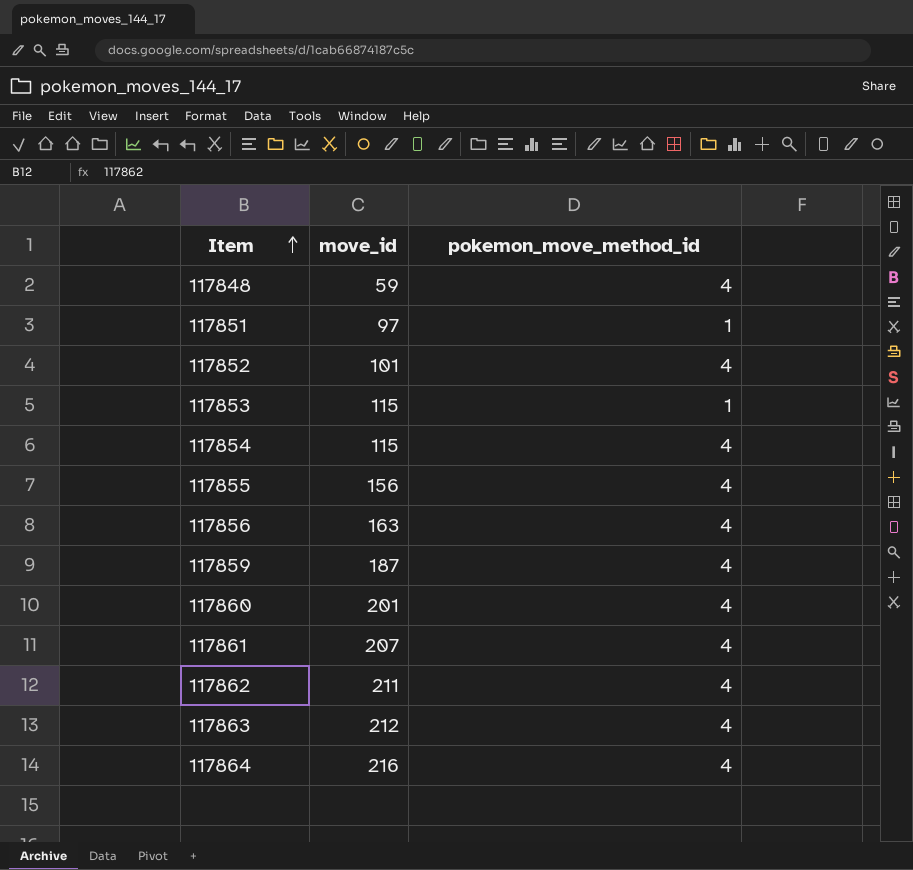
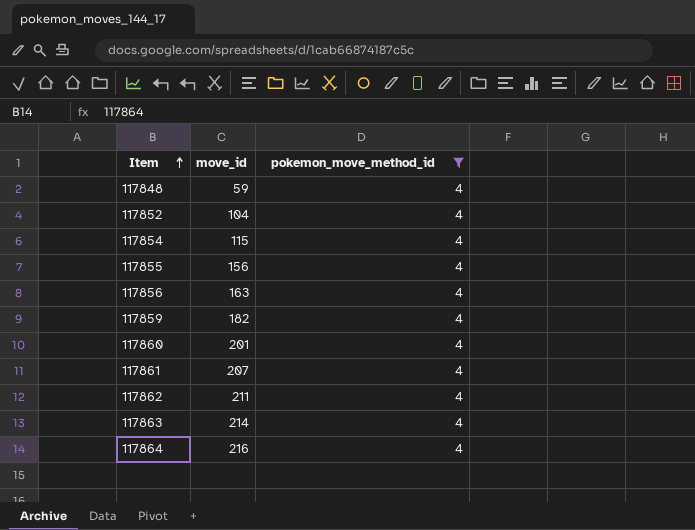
filter: none -> pokemon_move_method_id = 4
117852 | move_id: 101 -> 104
117859 | move_id: 187 -> 182
117863 | move_id: 212 -> 214

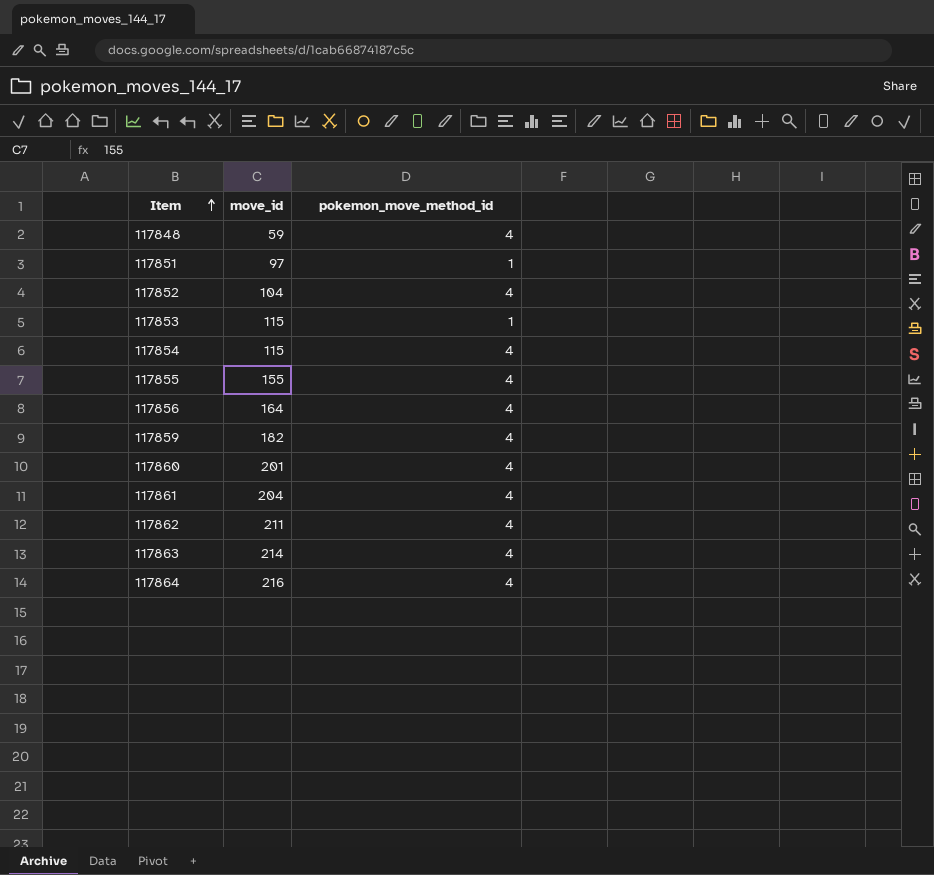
filter: pokemon_move_method_id = 4 -> none
117855 | move_id: 156 -> 155
117856 | move_id: 163 -> 164
117861 | move_id: 207 -> 204

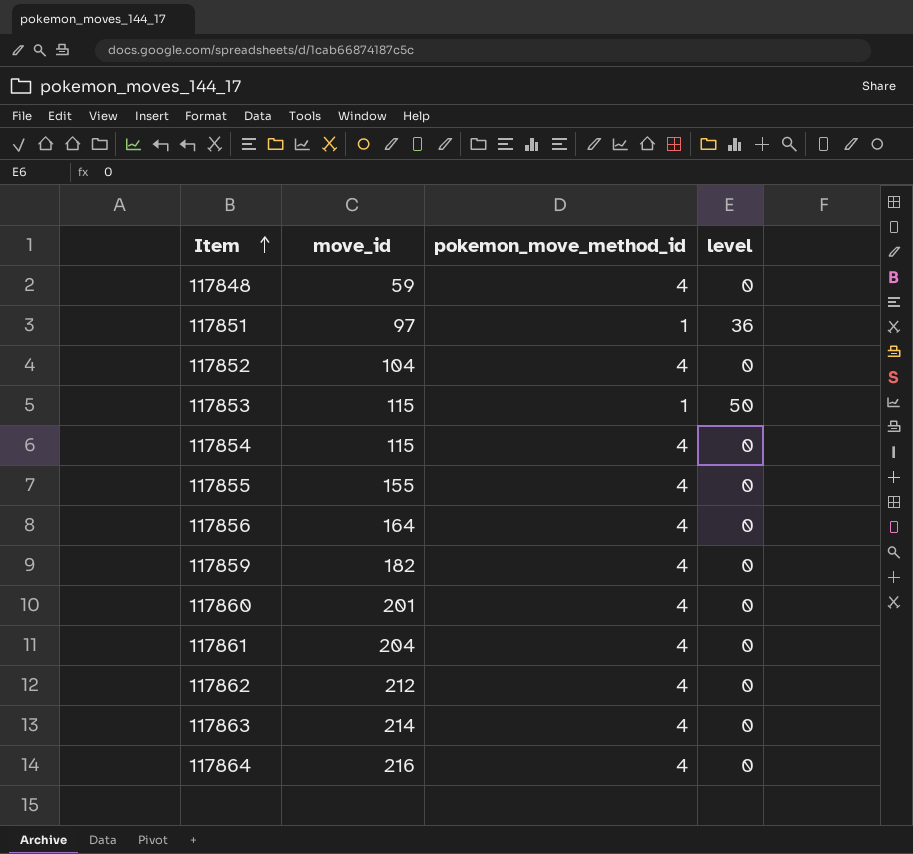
column level | position: none -> 4
117862 | move_id: 211 -> 212

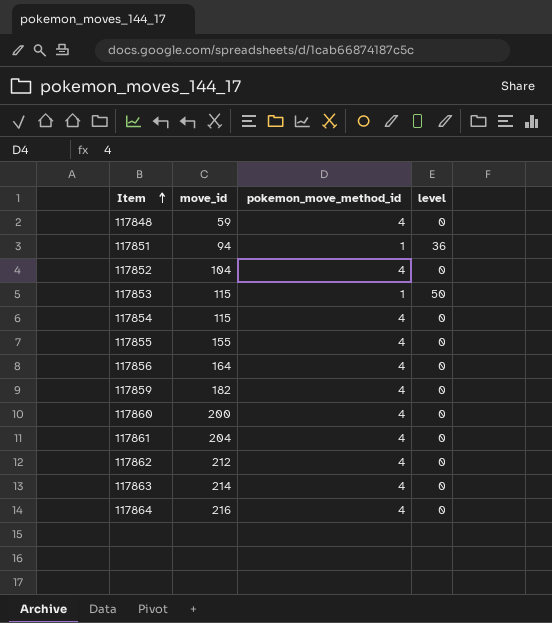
117851 | move_id: 97 -> 94
117860 | move_id: 201 -> 200

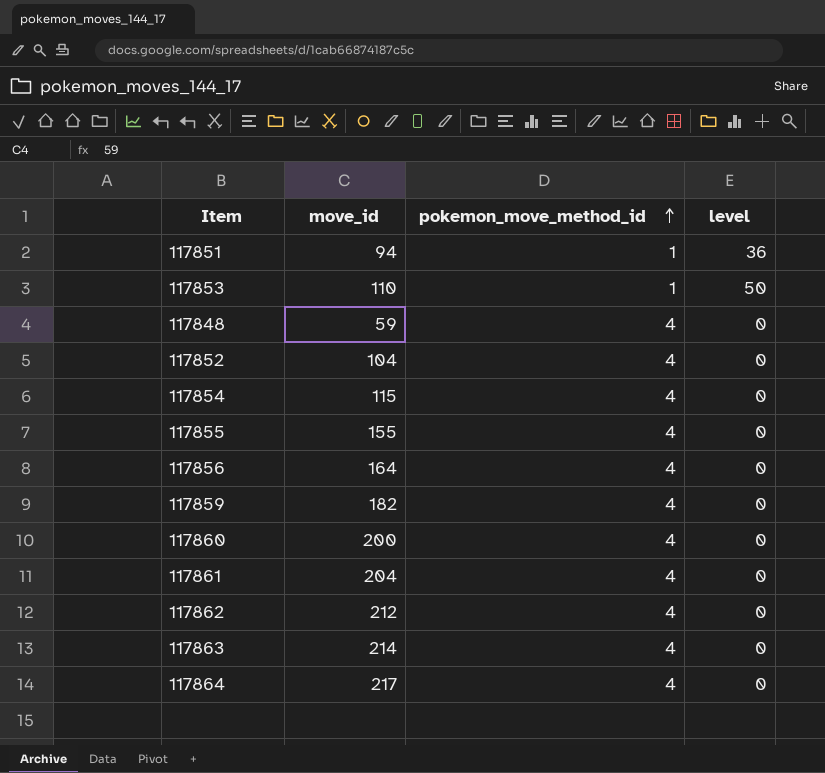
row order: Item ascending -> pokemon_move_method_id ascending
117853 | move_id: 115 -> 110
117864 | move_id: 216 -> 217

